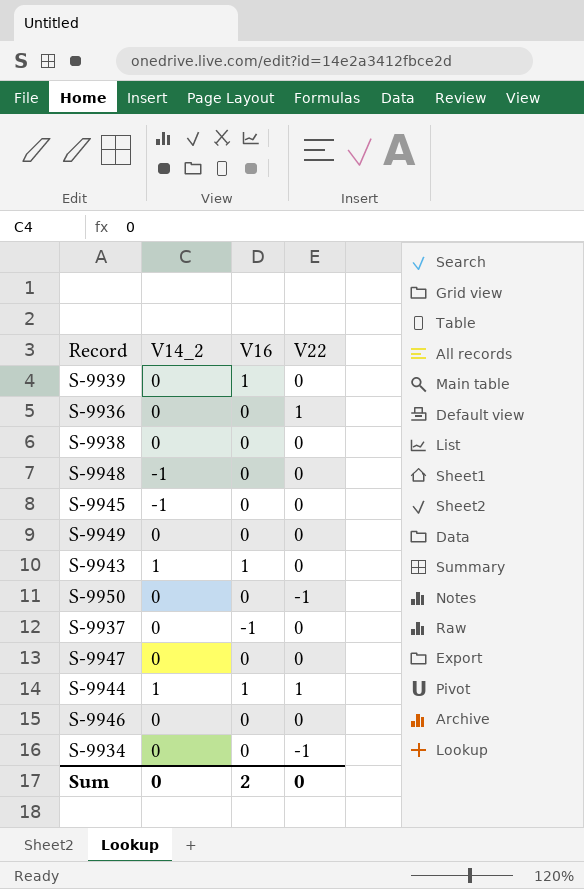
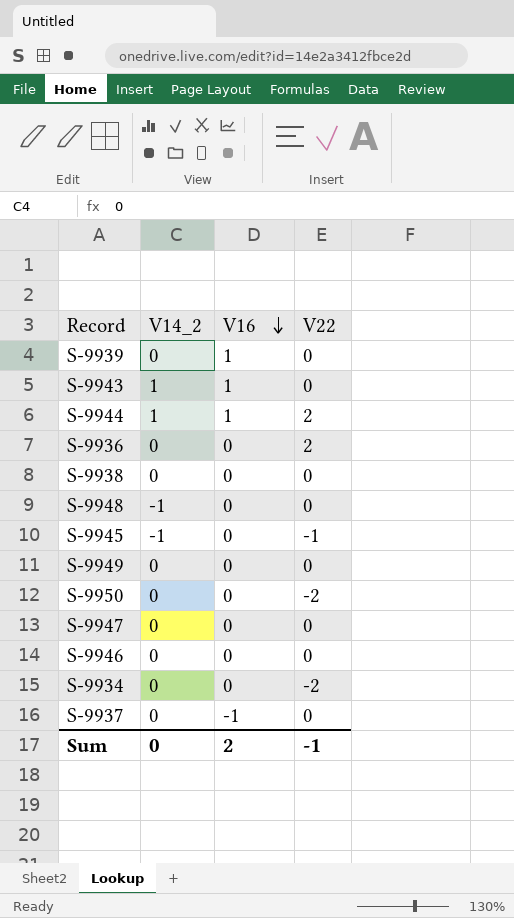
row order: none -> V16 descending
S-9944 | V22: 1 -> 2
S-9936 | V22: 1 -> 2
S-9945 | V22: 0 -> -1
S-9950 | V22: -1 -> -2
S-9934 | V22: -1 -> -2
Sum | V22: 0 -> -1

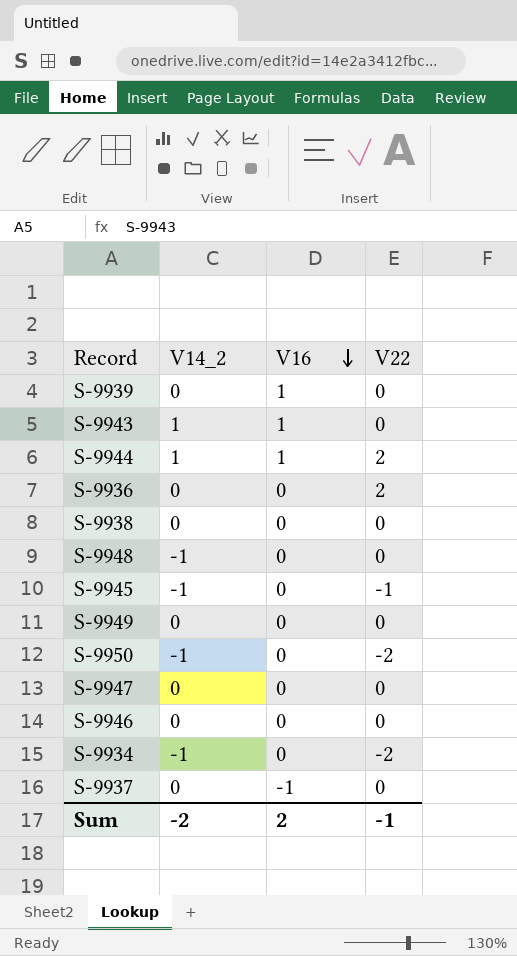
S-9950 | V14_2: 0 -> -1
S-9934 | V14_2: 0 -> -1
Sum | V14_2: 0 -> -2

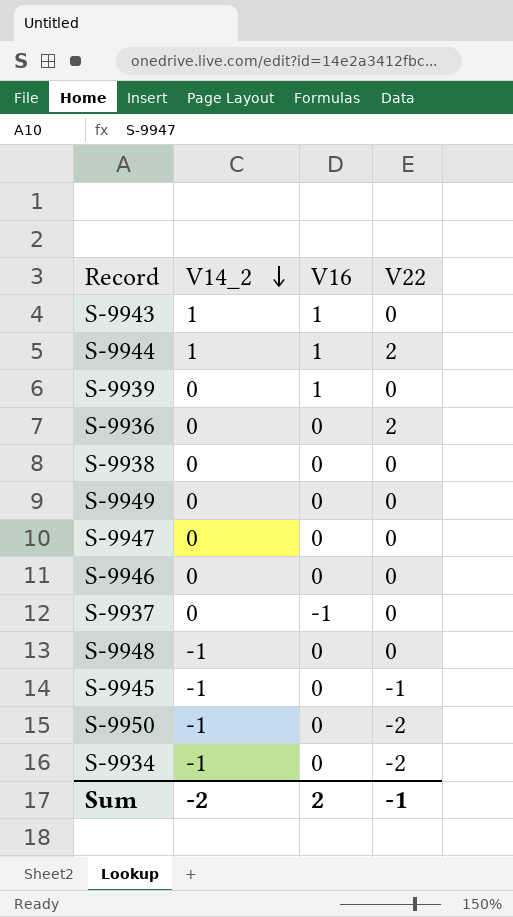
row order: V16 descending -> V14_2 descending

